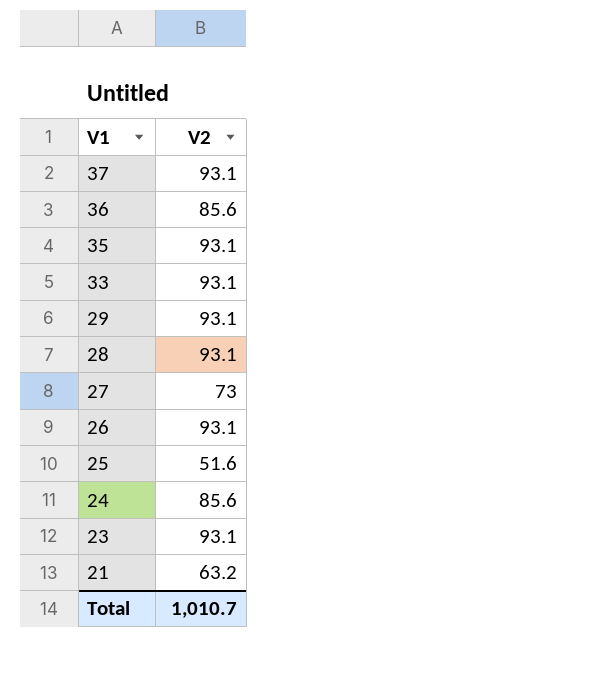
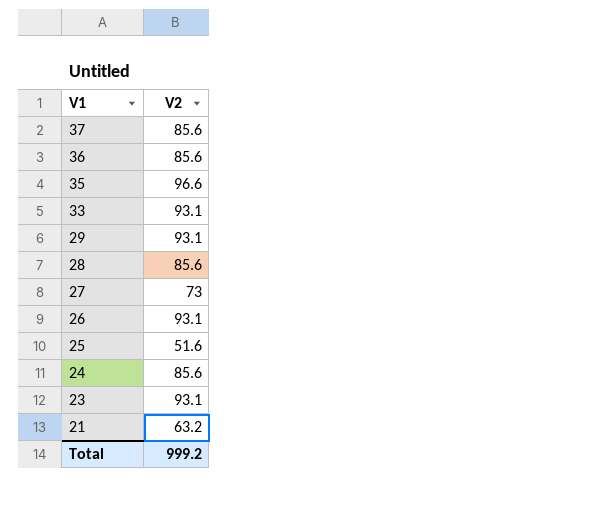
37 | V2: 93.1 -> 85.6
35 | V2: 93.1 -> 96.6
28 | V2: 93.1 -> 85.6
Total | V2: 1,010.7 -> 999.2

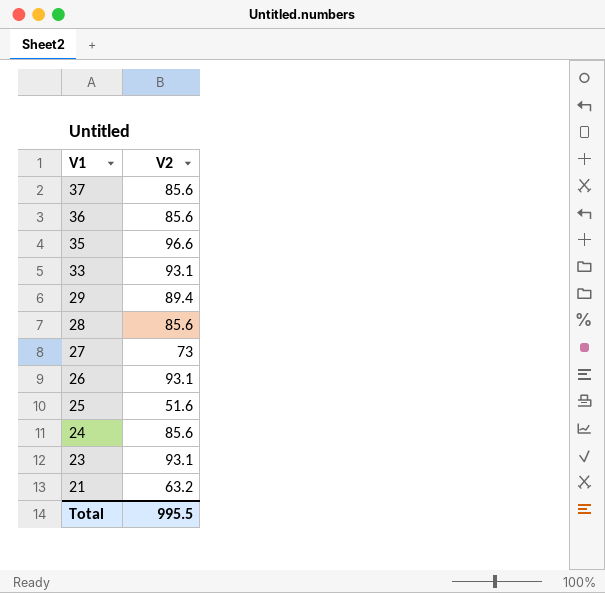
29 | V2: 93.1 -> 89.4
Total | V2: 999.2 -> 995.5

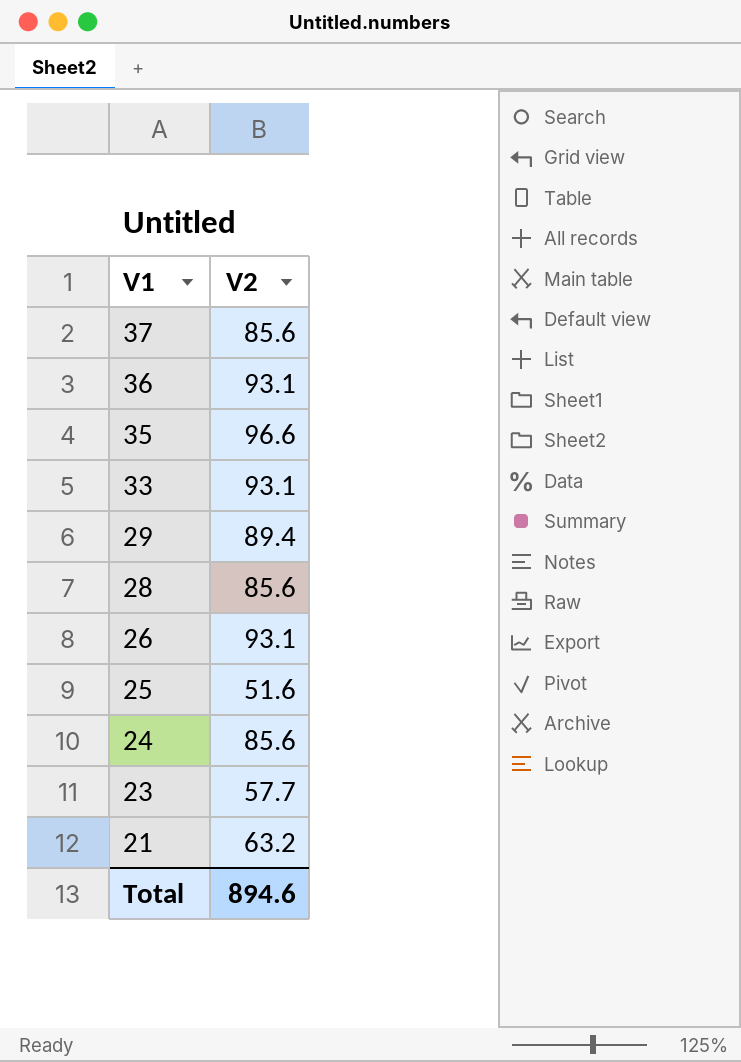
row 27: 73 -> none
36 | V2: 85.6 -> 93.1
23 | V2: 93.1 -> 57.7
Total | V2: 995.5 -> 894.6

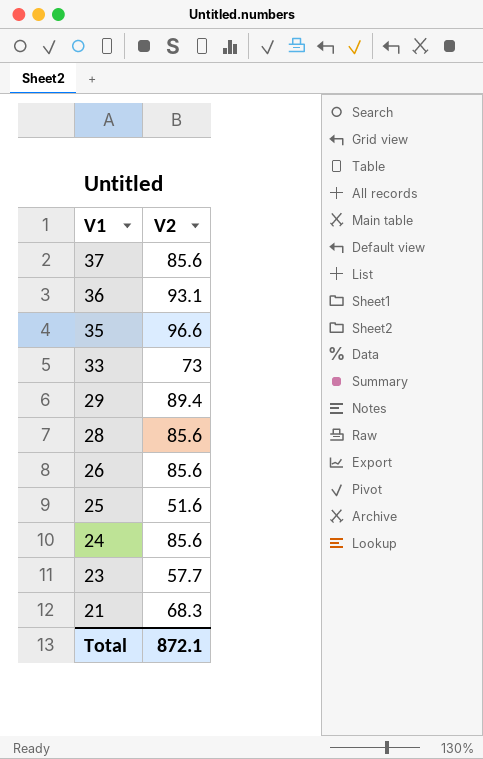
33 | V2: 93.1 -> 73
26 | V2: 93.1 -> 85.6
21 | V2: 63.2 -> 68.3
Total | V2: 894.6 -> 872.1

